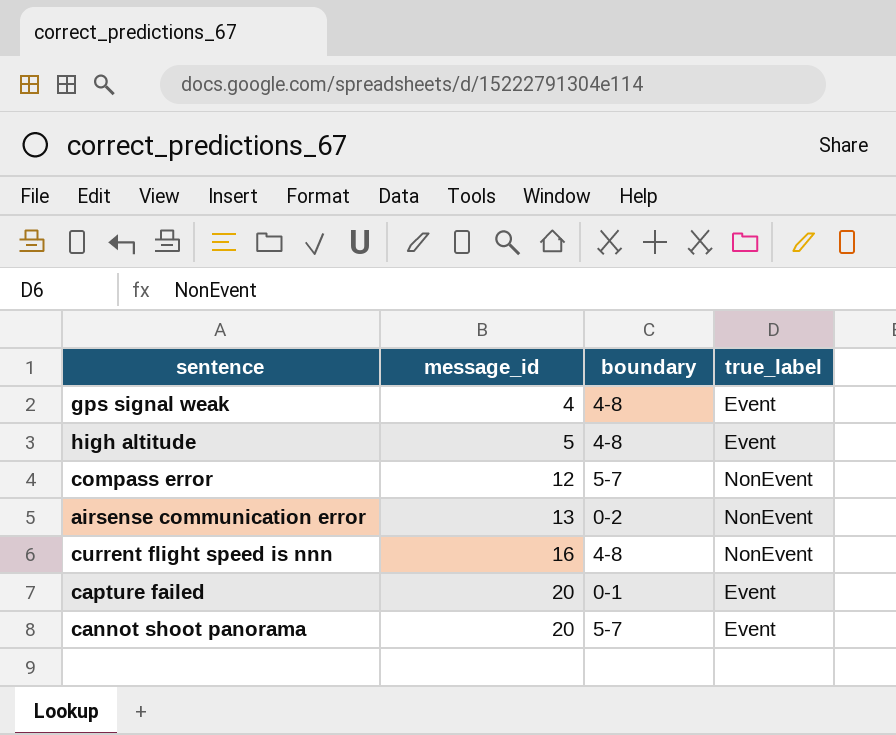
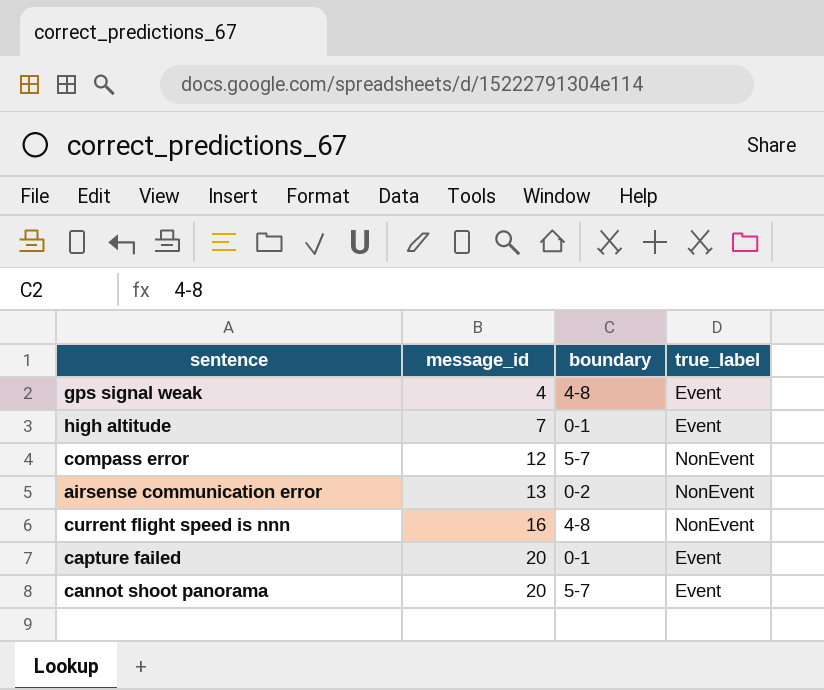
high altitude | message_id: 5 -> 7
high altitude | boundary: 4-8 -> 0-1

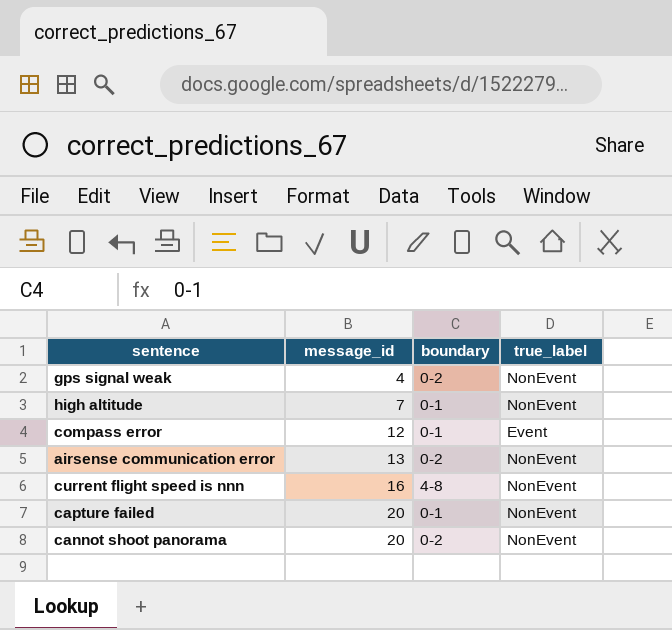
gps signal weak | boundary: 4-8 -> 0-2
gps signal weak | true_label: Event -> NonEvent
high altitude | true_label: Event -> NonEvent
compass error | boundary: 5-7 -> 0-1
compass error | true_label: NonEvent -> Event
capture failed | true_label: Event -> NonEvent
cannot shoot panorama | boundary: 5-7 -> 0-2
cannot shoot panorama | true_label: Event -> NonEvent

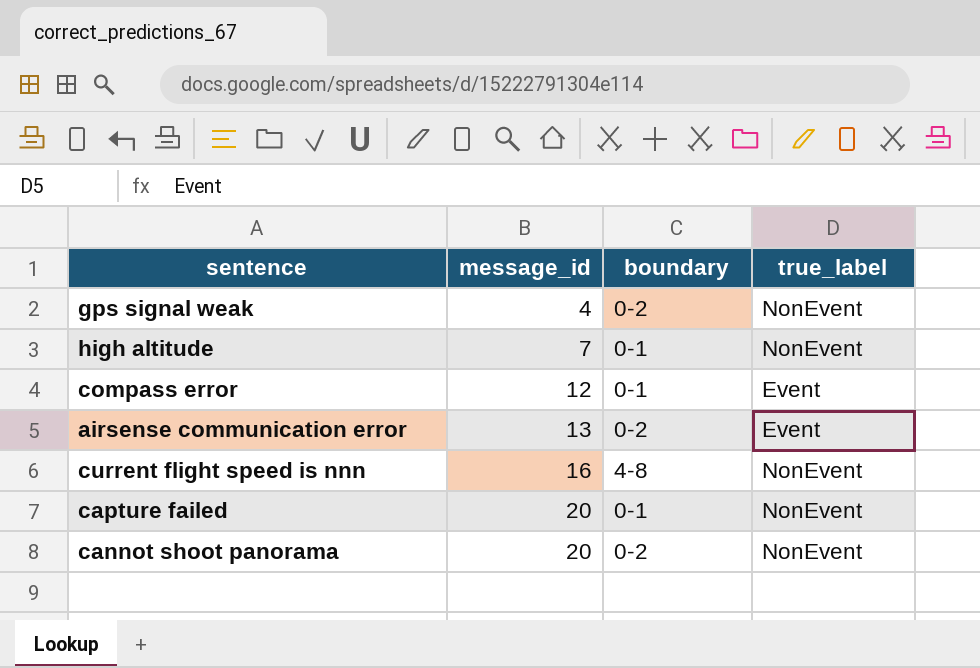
airsense communication error | true_label: NonEvent -> Event

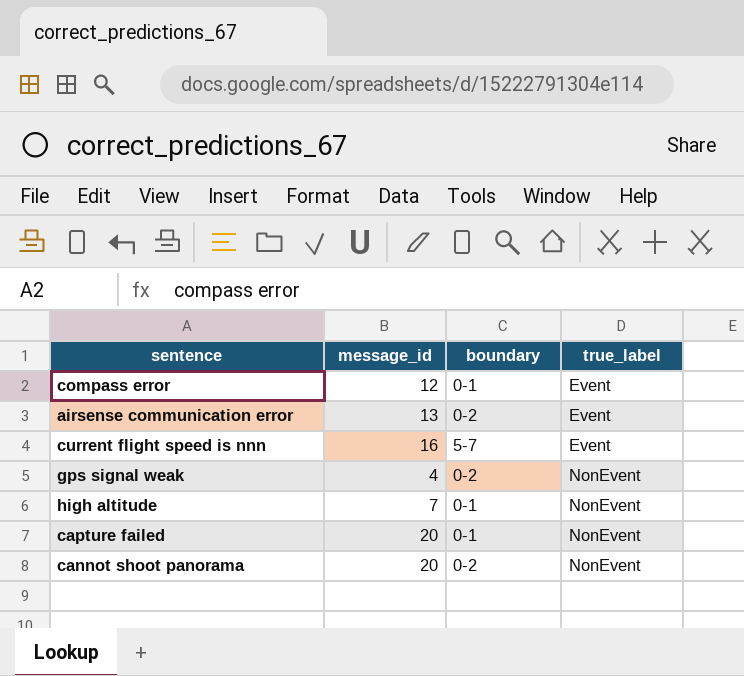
row order: message_id ascending -> true_label ascending
current flight speed is nnn | boundary: 4-8 -> 5-7
current flight speed is nnn | true_label: NonEvent -> Event

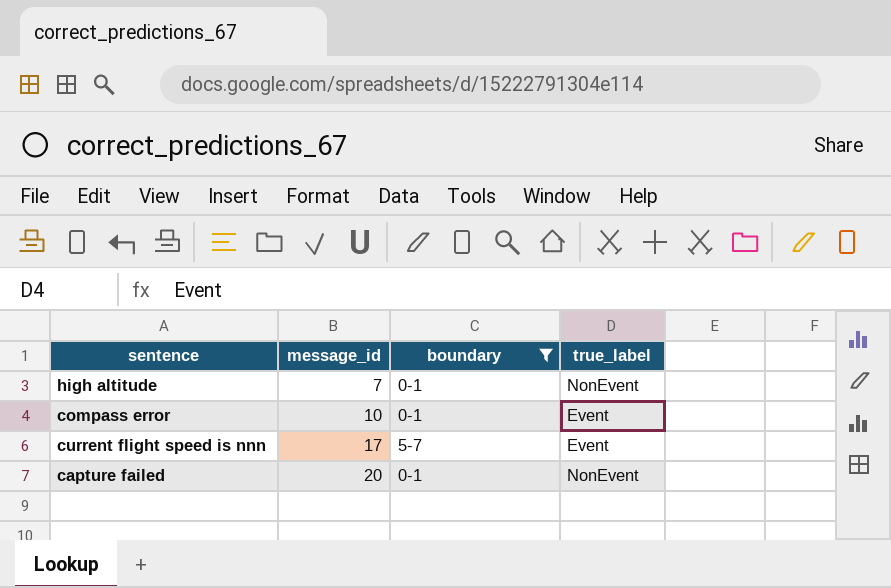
filter: none -> boundary != 0-2
row order: true_label ascending -> message_id ascending
compass error | message_id: 12 -> 10
current flight speed is nnn | message_id: 16 -> 17

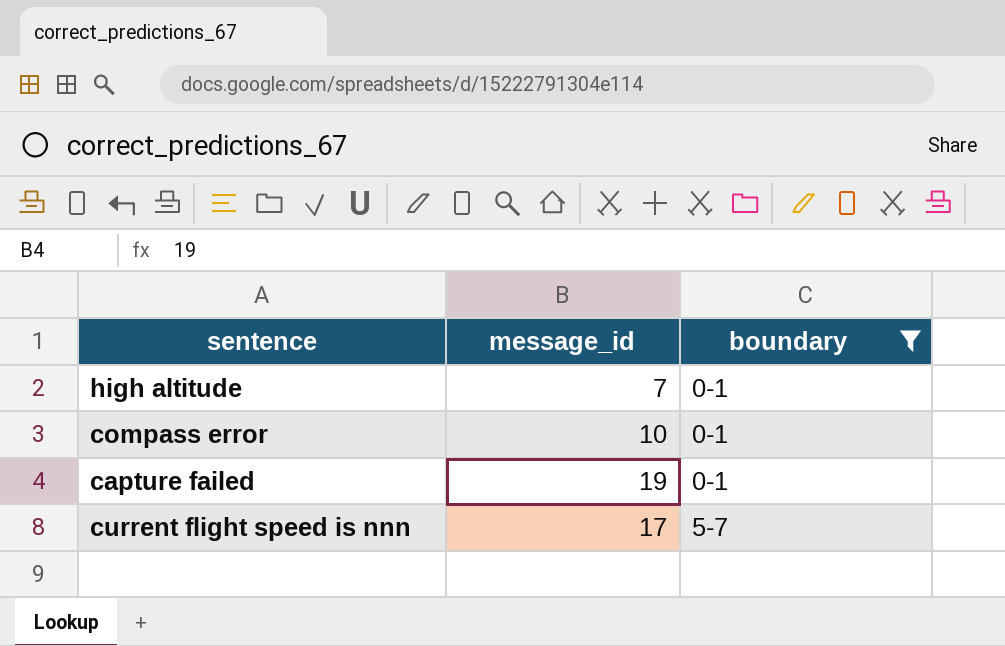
row order: message_id ascending -> boundary ascending
column true_label | position: 4 -> none
capture failed | message_id: 20 -> 19

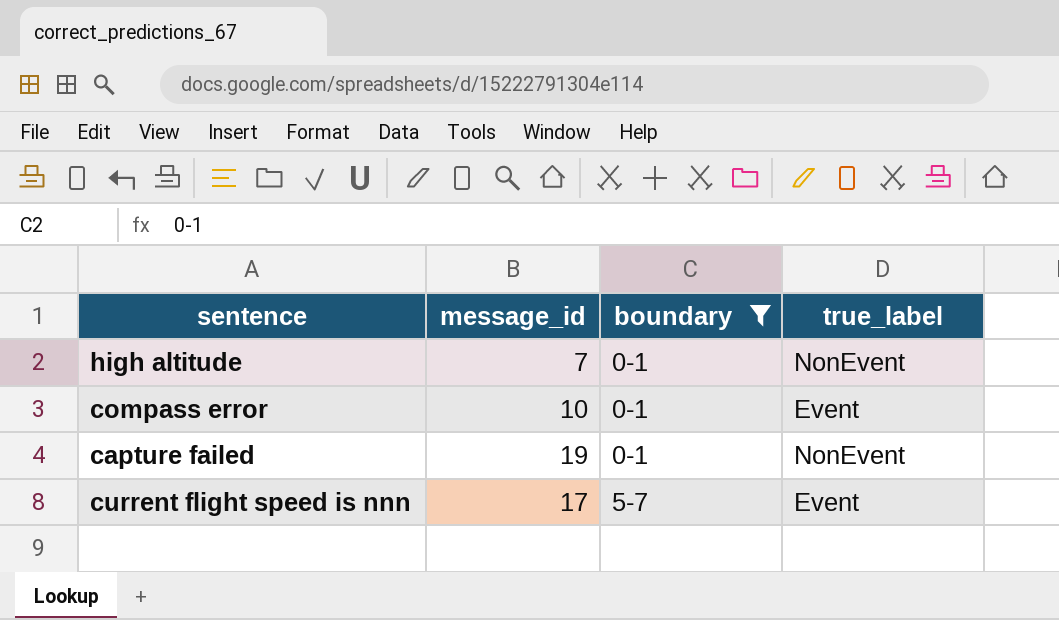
column true_label | position: none -> 4

